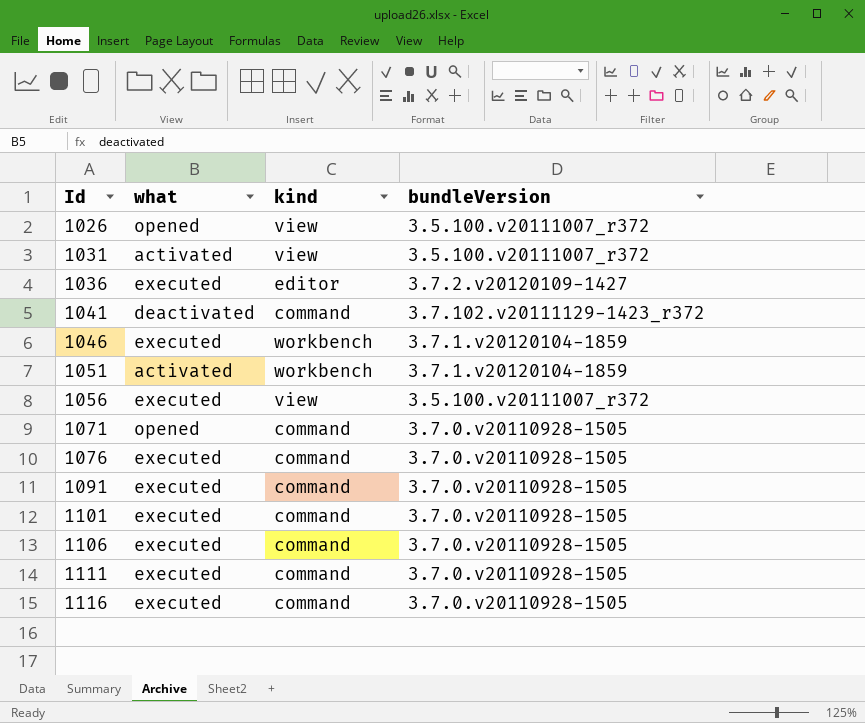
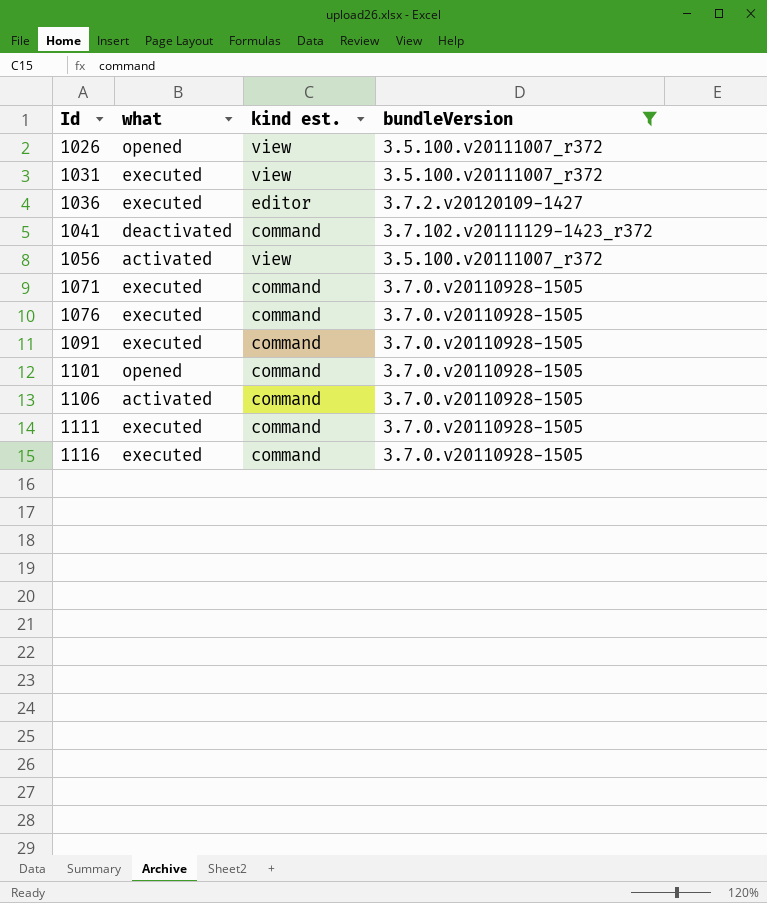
filter: none -> bundleVersion != 3.7.1.v20120104-1859
column name: kind -> kind est.
1031 | what: activated -> executed
1056 | what: executed -> activated
1071 | what: opened -> executed
1101 | what: executed -> opened
1106 | what: executed -> activated

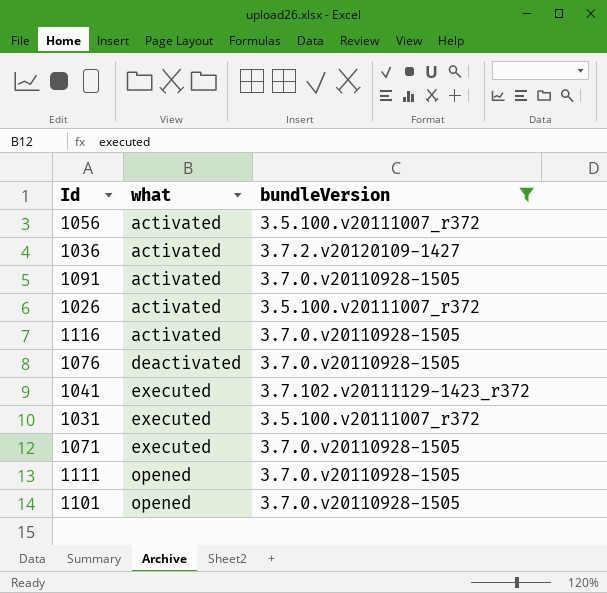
row order: Id ascending -> what ascending
column kind est. | position: 3 -> none
row 1106: activated | command | 3.7.0.v20110928-1505 -> none
1036 | what: executed -> activated
1091 | what: executed -> activated
1026 | what: opened -> activated
1116 | what: executed -> activated
1076 | what: executed -> deactivated
1041 | what: deactivated -> executed
1111 | what: executed -> opened

